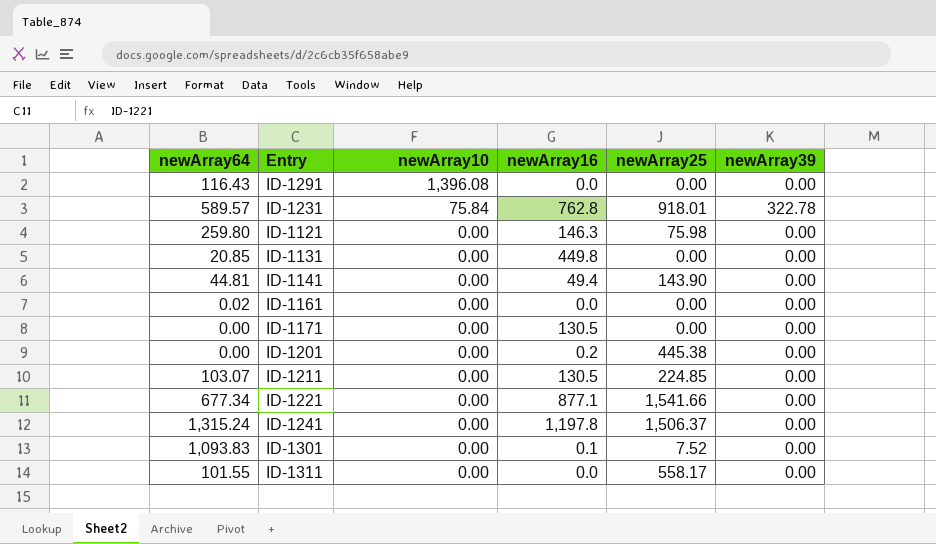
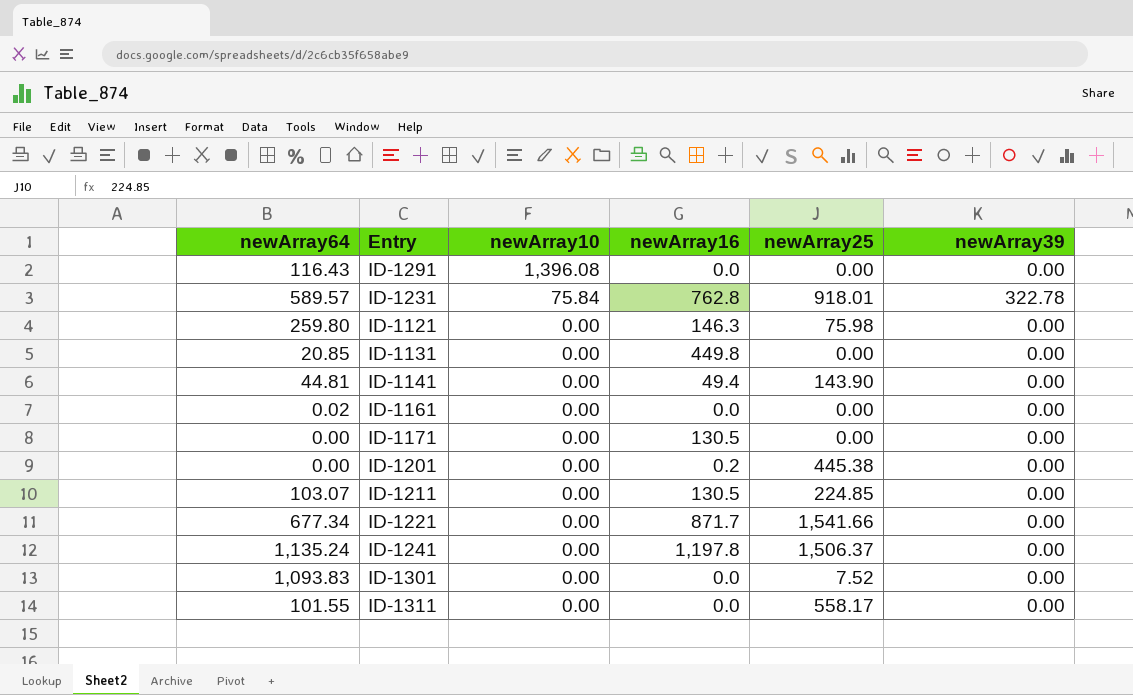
ID-1221 | newArray16: 877.1 -> 871.7
ID-1241 | newArray64: 1,315.24 -> 1,135.24
ID-1301 | newArray16: 0.1 -> 0.0

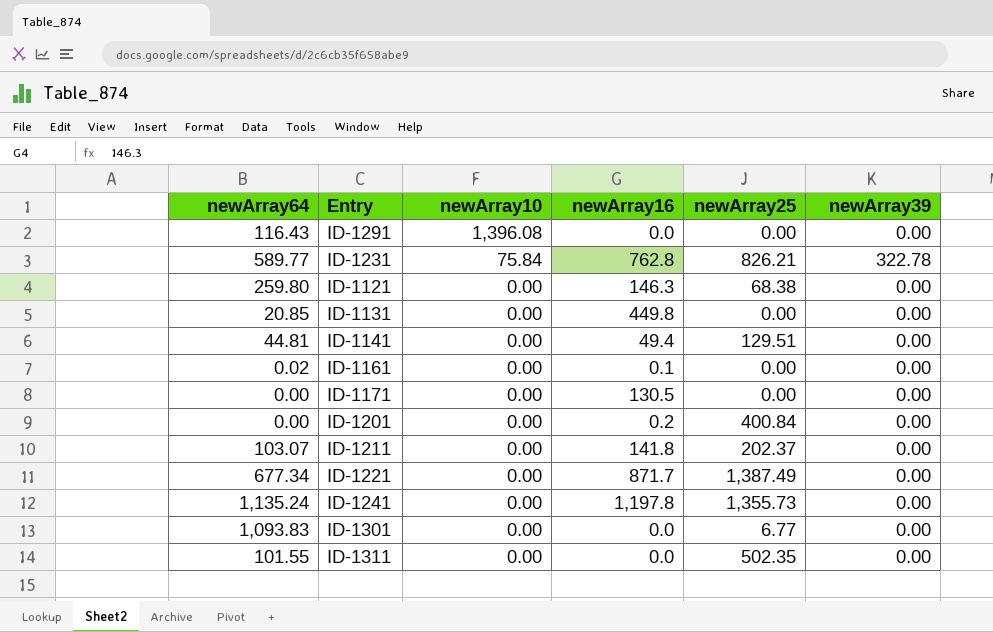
ID-1231 | newArray64: 589.57 -> 589.77
ID-1231 | newArray25: 918.01 -> 826.21
ID-1121 | newArray25: 75.98 -> 68.38
ID-1141 | newArray25: 143.90 -> 129.51
ID-1161 | newArray16: 0.0 -> 0.1
ID-1201 | newArray25: 445.38 -> 400.84
ID-1211 | newArray16: 130.5 -> 141.8
ID-1211 | newArray25: 224.85 -> 202.37
ID-1221 | newArray25: 1,541.66 -> 1,387.49
ID-1241 | newArray25: 1,506.37 -> 1,355.73
ID-1301 | newArray25: 7.52 -> 6.77
ID-1311 | newArray25: 558.17 -> 502.35

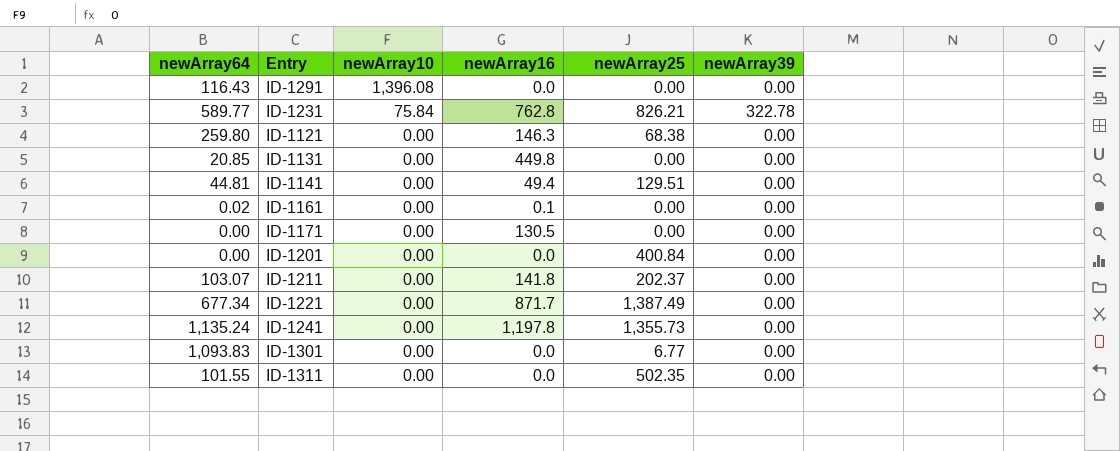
ID-1201 | newArray16: 0.2 -> 0.0

